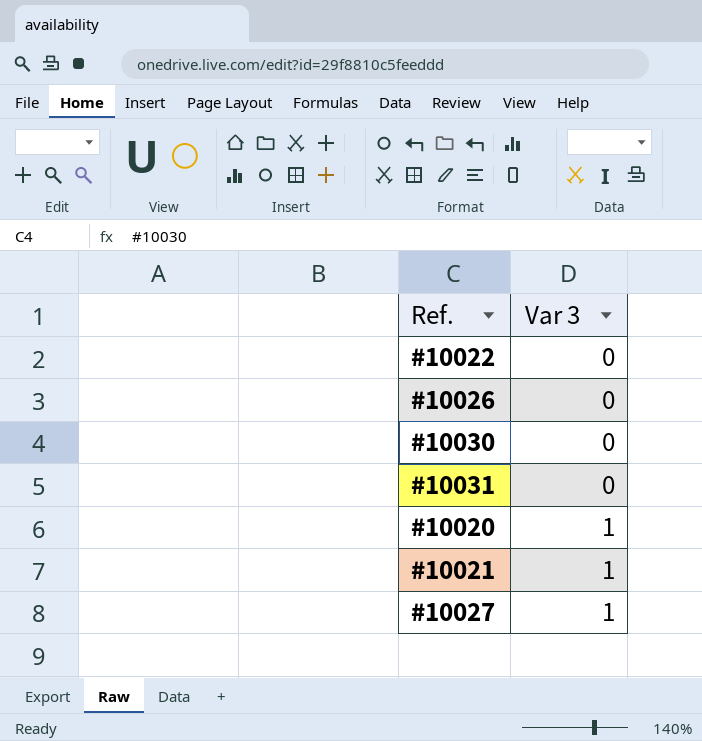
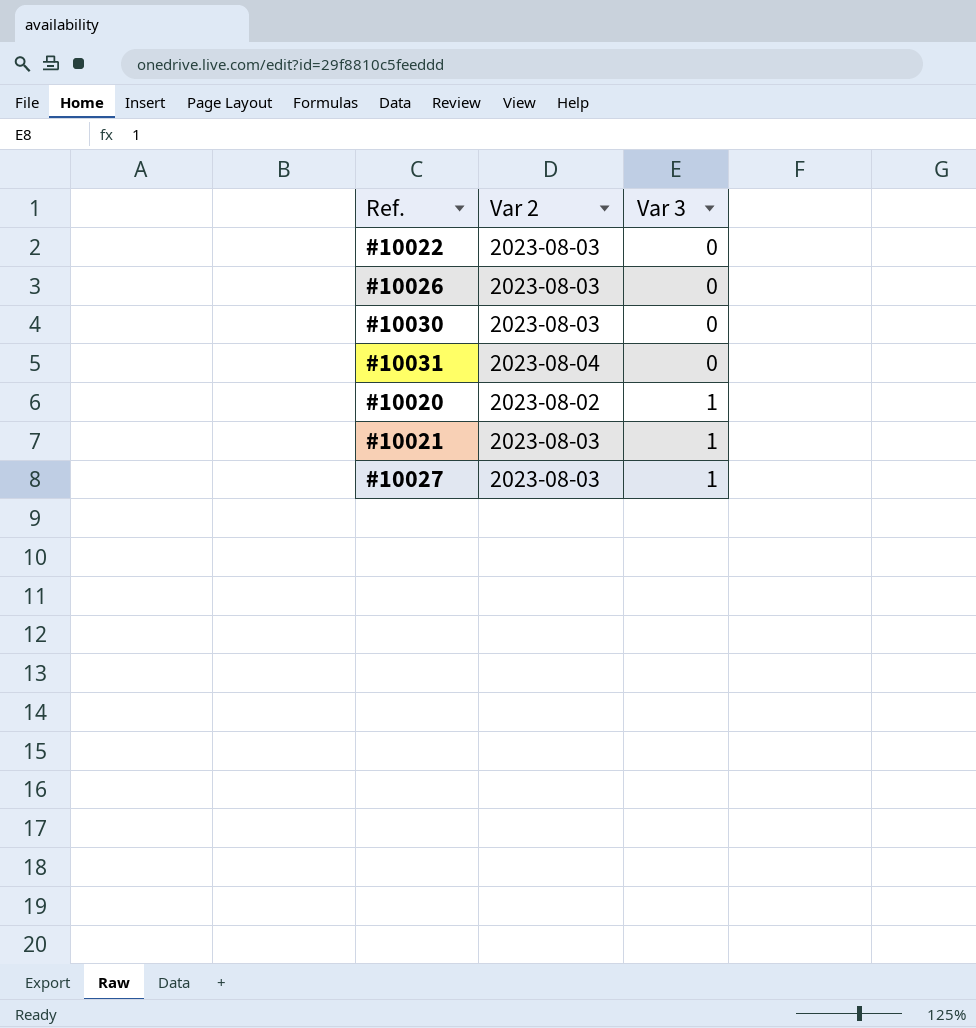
column Var 2 | position: none -> 2

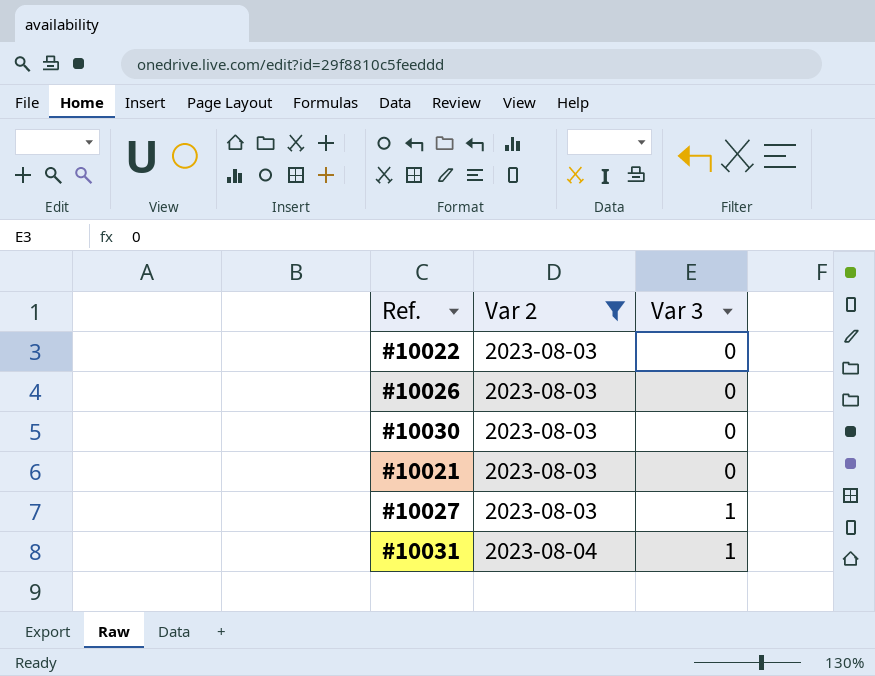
filter: none -> Var 2 != 2023-08-02
row order: Var 3 ascending -> Var 2 ascending
#10021 | Var 3: 1 -> 0
#10031 | Var 3: 0 -> 1

